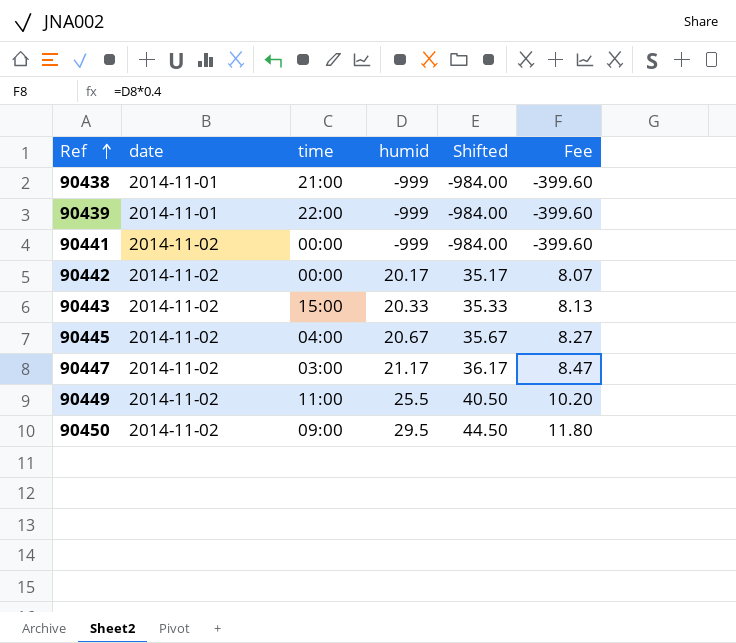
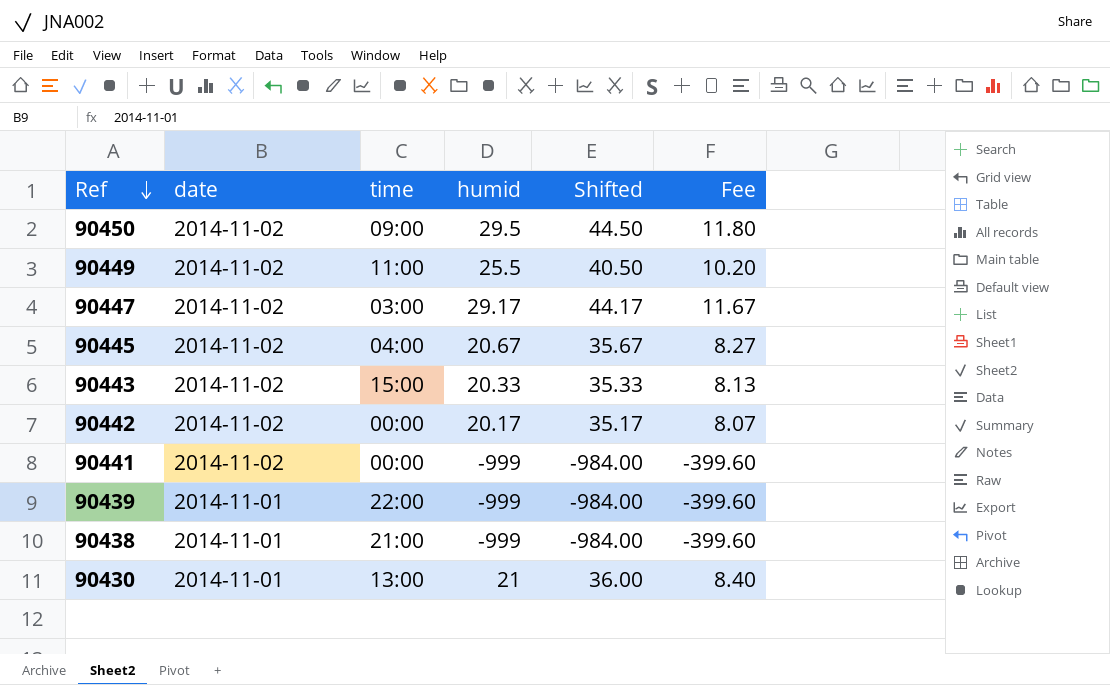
row order: Ref ascending -> Ref descending
90447 | humid: 21.17 -> 29.17
90447 | Shifted: 36.17 -> 44.17
90447 | Fee: 8.47 -> 11.67
row 90430: none -> 2014-11-01 | 13:00 | 21 | 36.00 | 8.40

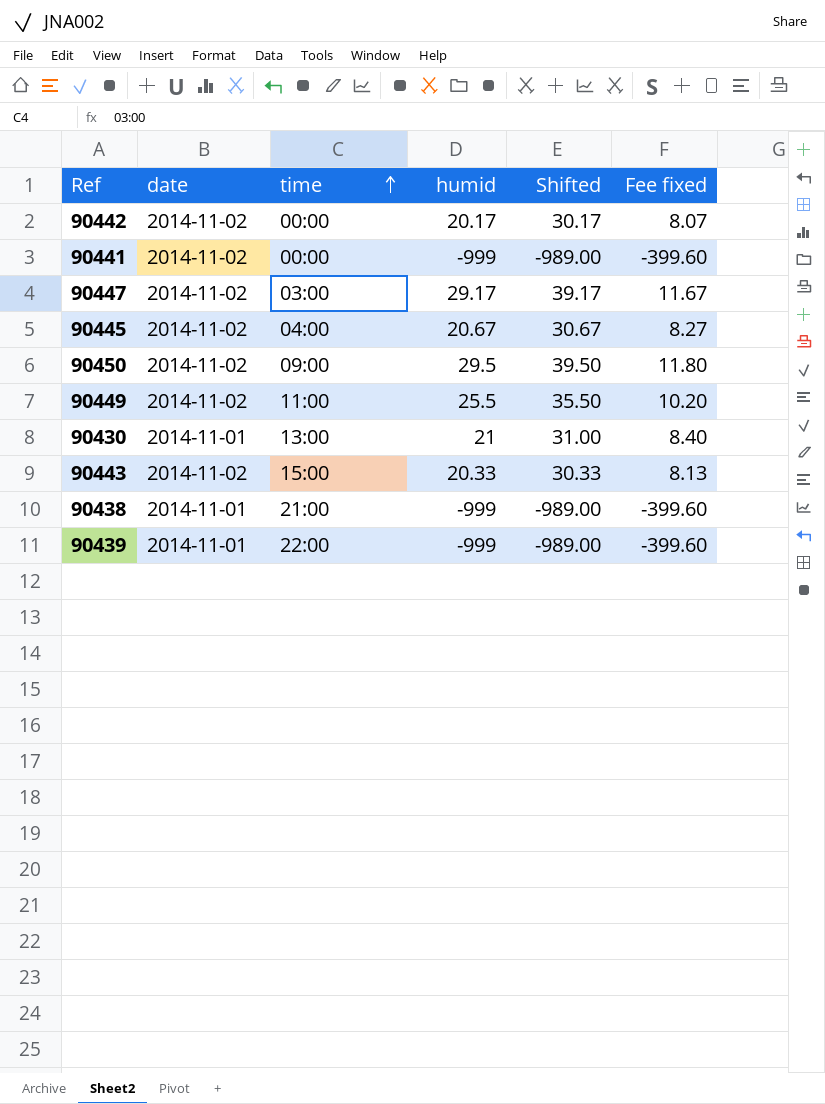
row order: Ref descending -> time ascending
column Shifted | formula: [humid] + 15 -> [humid] + 10
column name: Fee -> Fee fixed

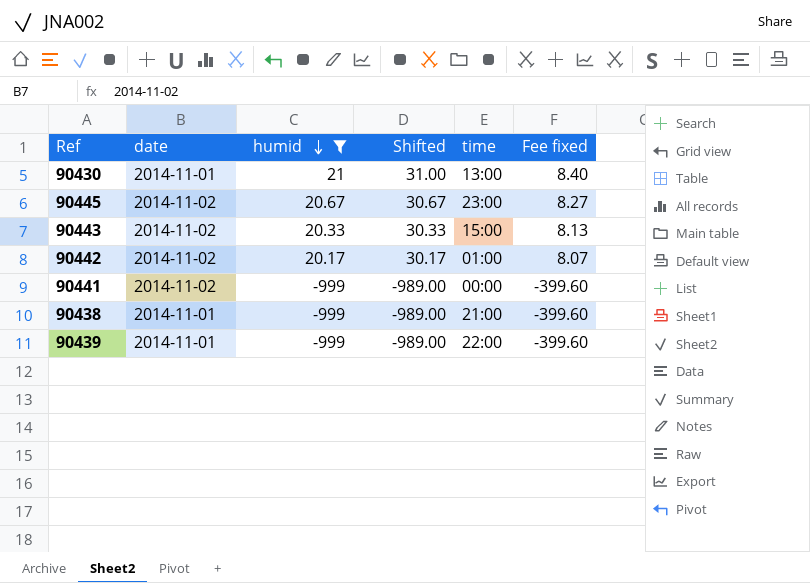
filter: none -> humid <= 21
row order: time ascending -> humid descending
column time | position: 3 -> 5
90445 | time: 04:00 -> 23:00
90442 | time: 00:00 -> 01:00

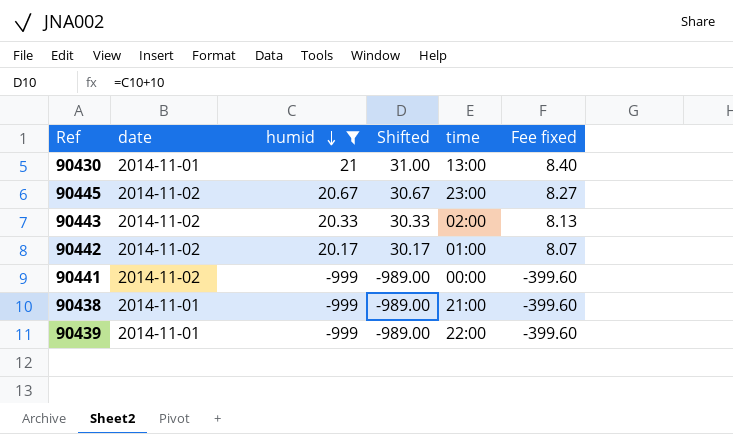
90443 | time: 15:00 -> 02:00

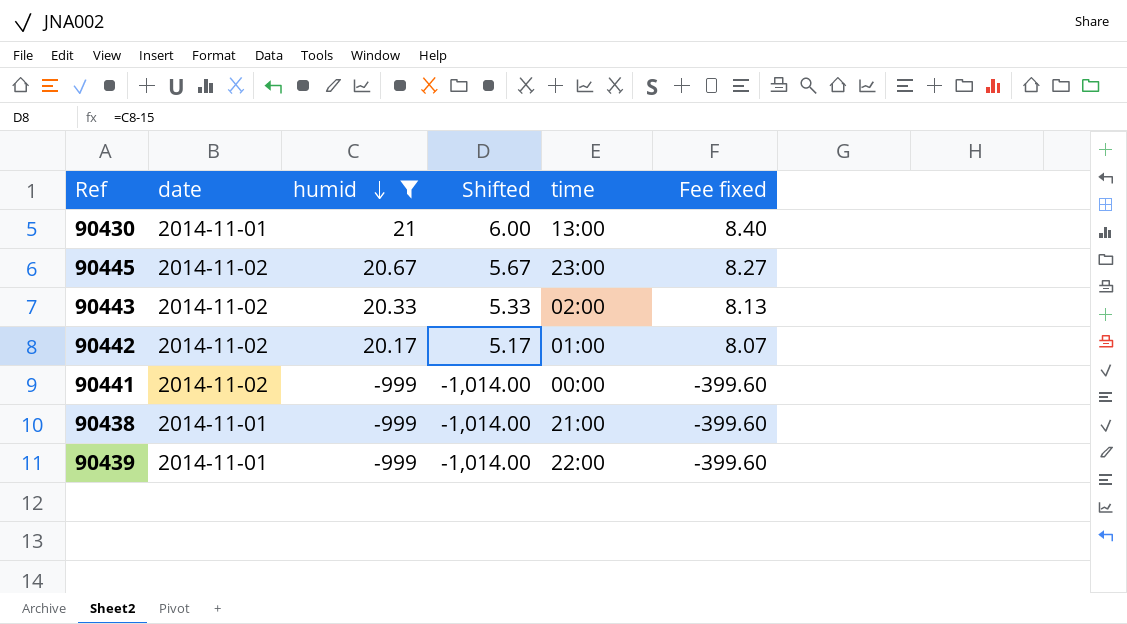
column Shifted | formula: [humid] + 10 -> [humid] - 15

